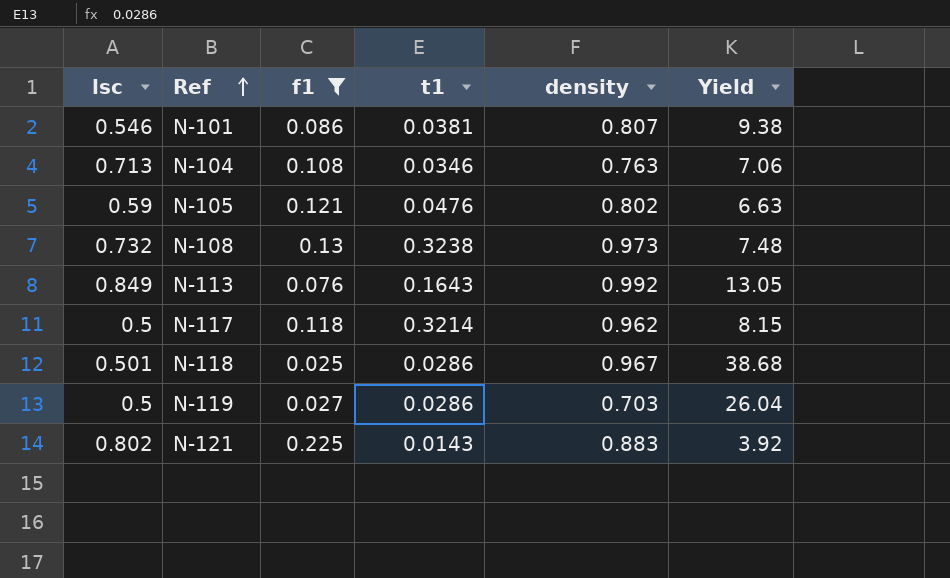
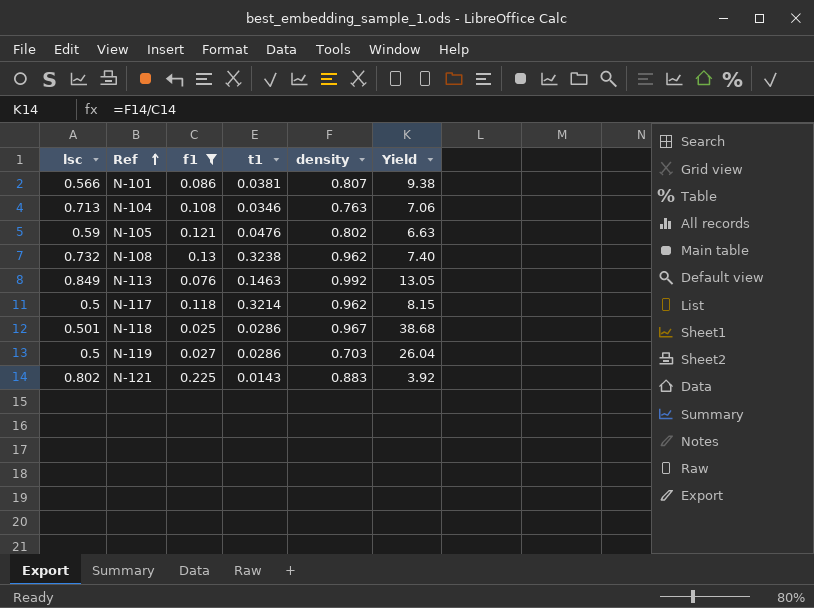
N-101 | lsc: 0.546 -> 0.566
N-108 | density: 0.973 -> 0.962
N-108 | Yield: 7.48 -> 7.40
N-113 | t1: 0.1643 -> 0.1463

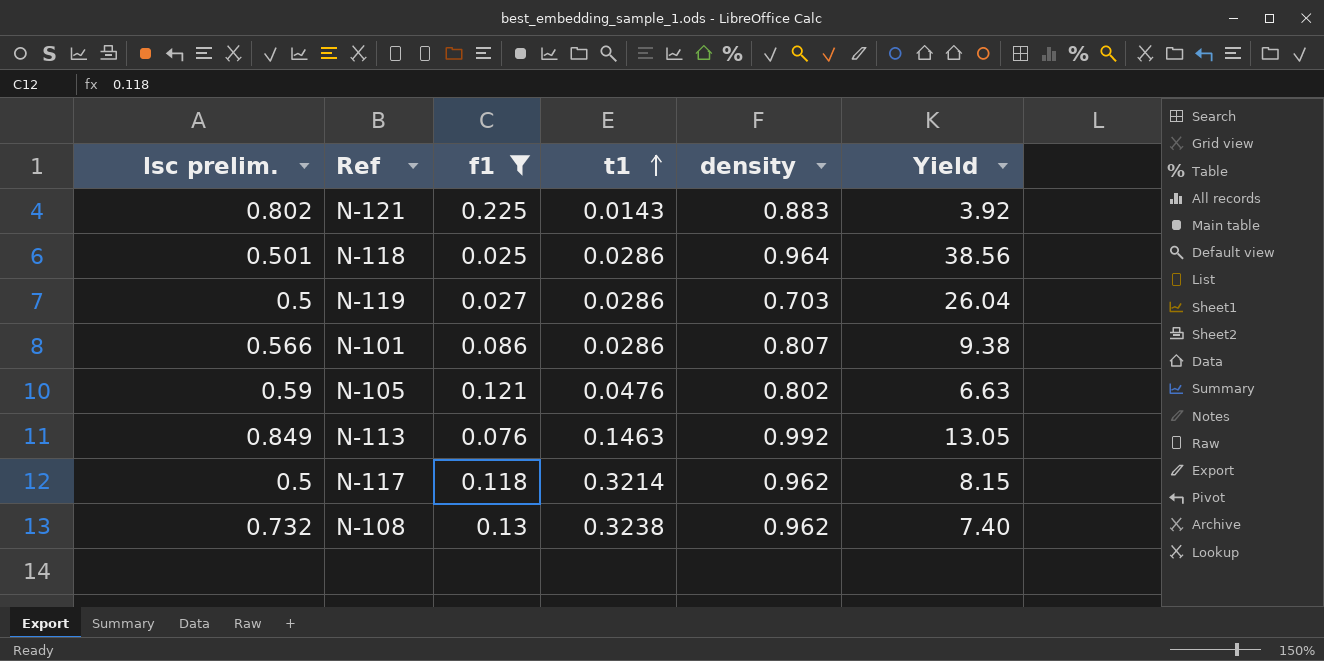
row order: Ref ascending -> t1 ascending
column name: lsc -> lsc prelim.
row N-104: 0.713 | 0.108 | 0.0346 | 0.763 | 7.06 -> none
N-118 | density: 0.967 -> 0.964
N-118 | Yield: 38.68 -> 38.56
N-101 | t1: 0.0381 -> 0.0286

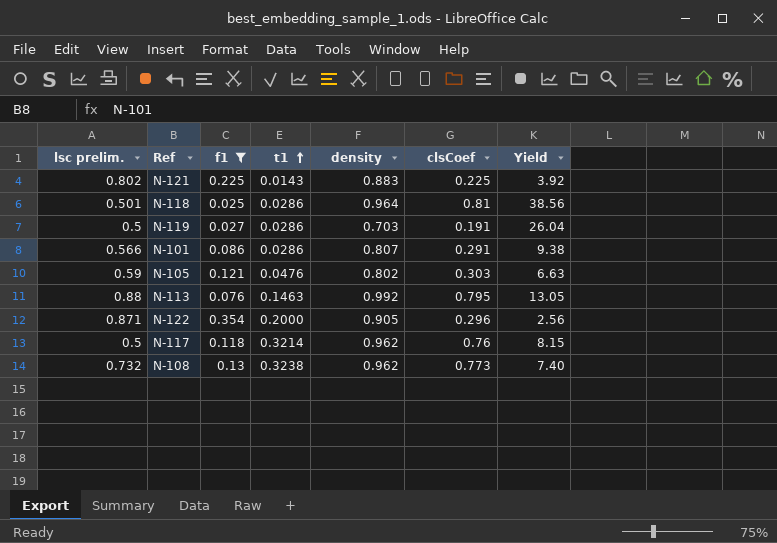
column clsCoef | position: none -> 6
N-113 | lsc prelim.: 0.849 -> 0.88
row N-122: none -> 0.871 | 0.354 | 0.2000 | 0.905 | 0.296 | 2.56

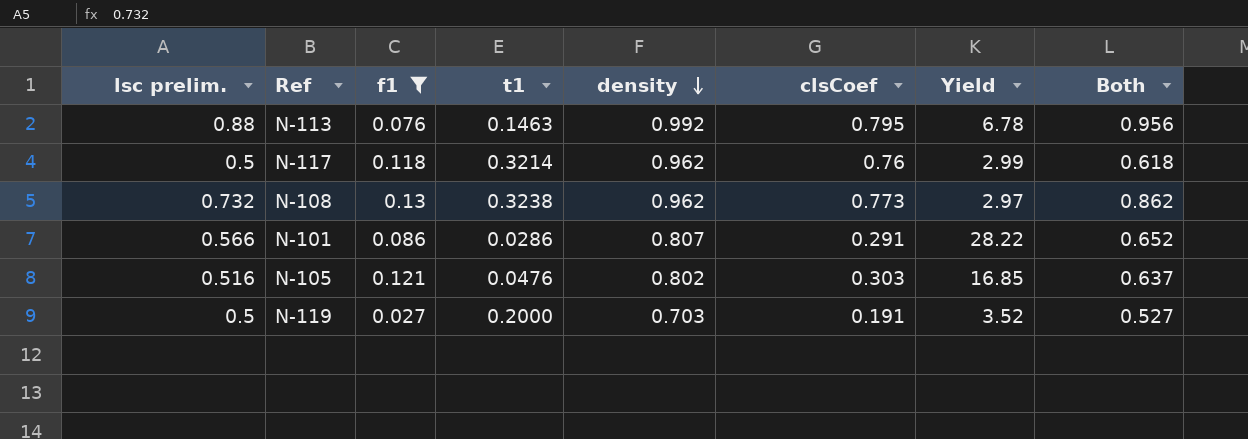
row order: t1 ascending -> density descending
column Yield | formula: [density] / [f1] -> [density] / [t1]
column Both | formula: none -> [lsc prelim.] + [f1]
row N-121: 0.802 | 0.225 | 0.0143 | 0.883 | 0.225 | 3.92 -> none
row N-118: 0.501 | 0.025 | 0.0286 | 0.964 | 0.81 | 38.56 -> none
row N-122: 0.871 | 0.354 | 0.2000 | 0.905 | 0.296 | 2.56 -> none
N-105 | lsc prelim.: 0.59 -> 0.516
N-119 | t1: 0.0286 -> 0.2000

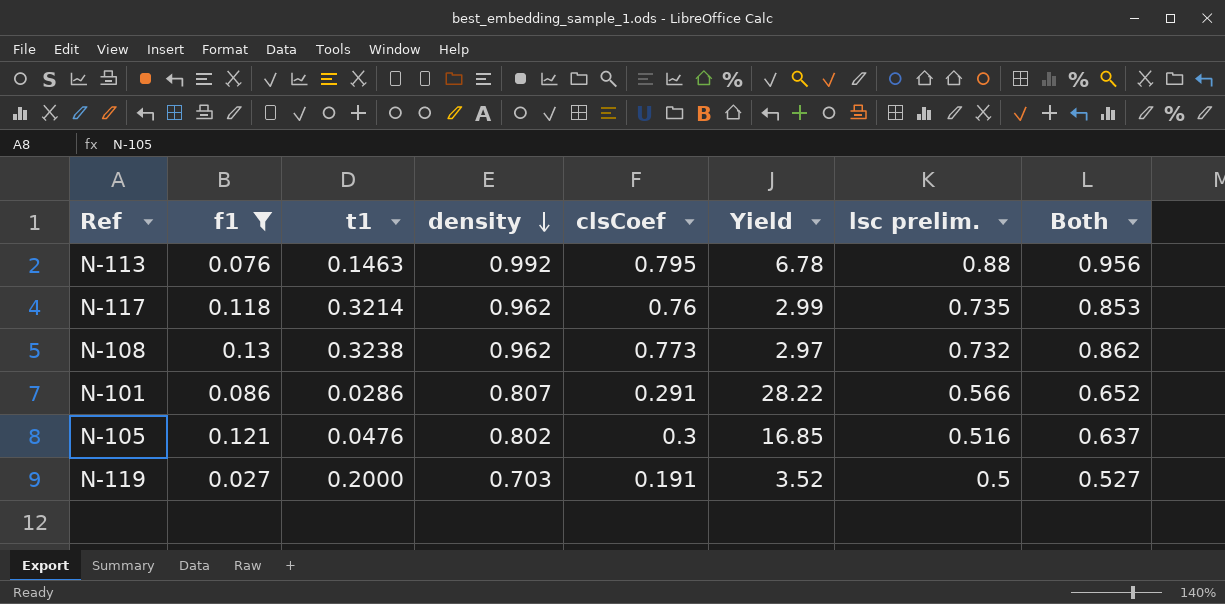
column lsc prelim. | position: 1 -> 7
N-117 | lsc prelim.: 0.5 -> 0.735
N-117 | Both: 0.618 -> 0.853
N-105 | clsCoef: 0.303 -> 0.3

